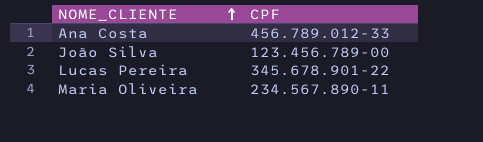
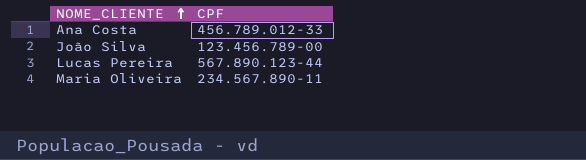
Lucas Pereira | CPF: 345.678.901-22 -> 567.890.123-44

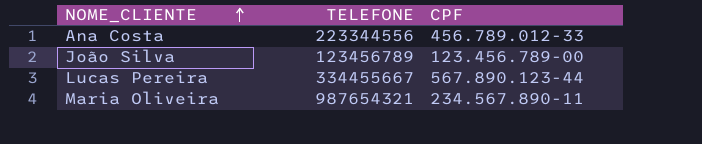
column TELEFONE | position: none -> 2

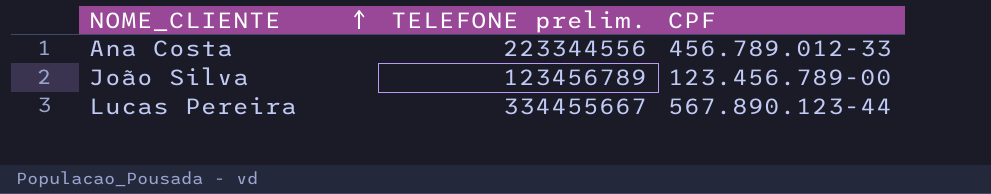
column name: TELEFONE -> TELEFONE prelim.
row Maria Oliveira: 987654321 | 234.567.890-11 -> none

